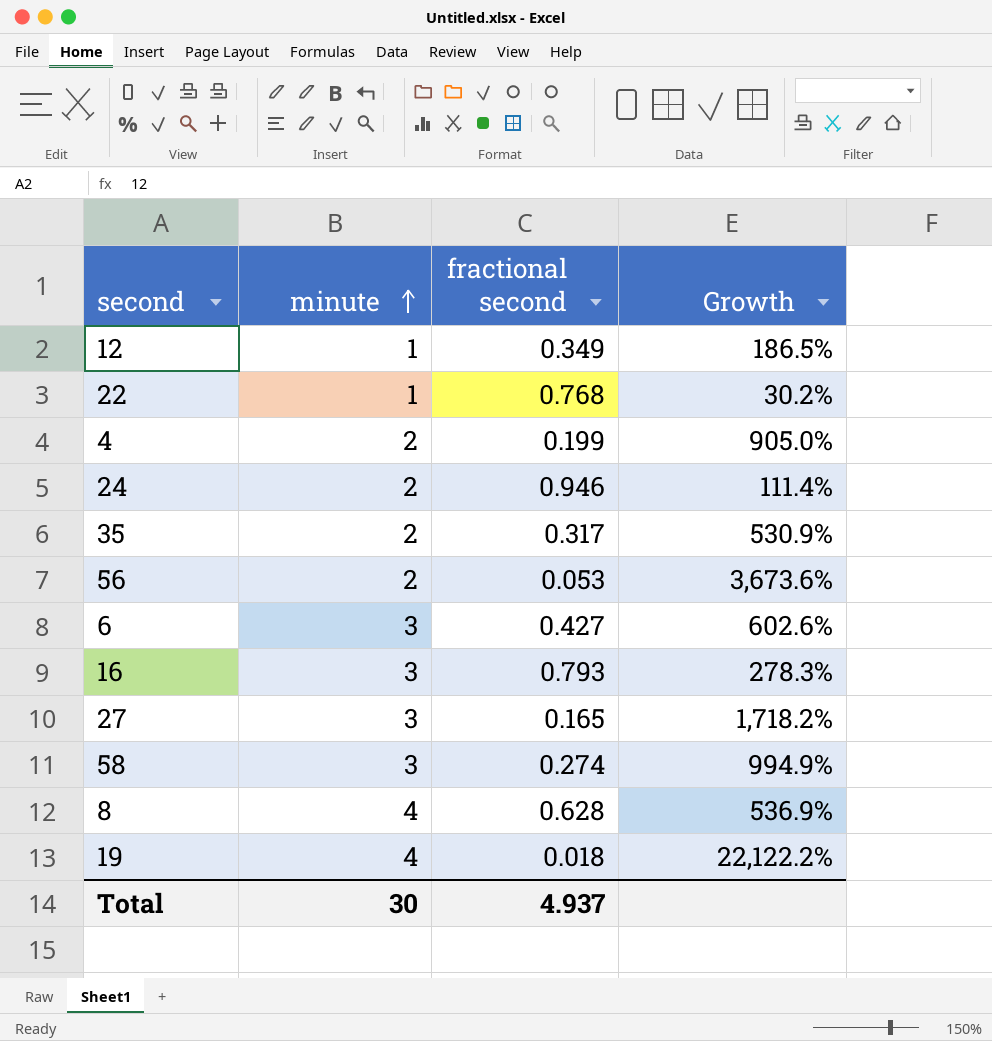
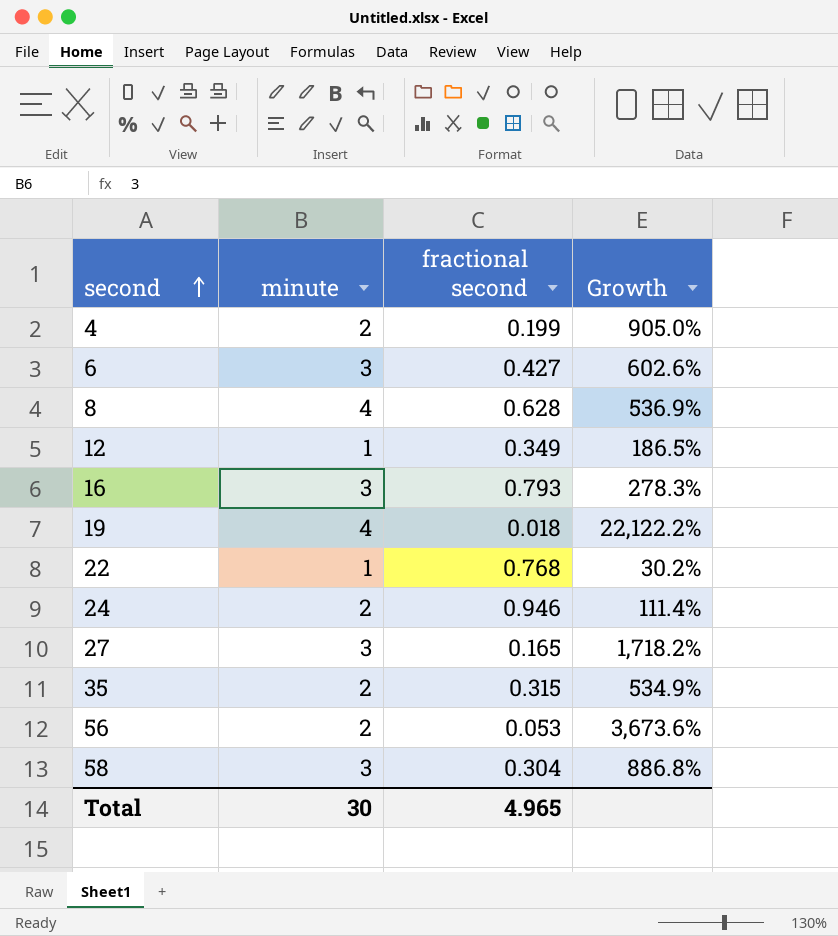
row order: minute ascending -> second ascending
35 | fractional second: 0.317 -> 0.315
35 | Growth: 530.9% -> 534.9%
58 | fractional second: 0.274 -> 0.304
58 | Growth: 994.9% -> 886.8%
Total | fractional second: 4.937 -> 4.965

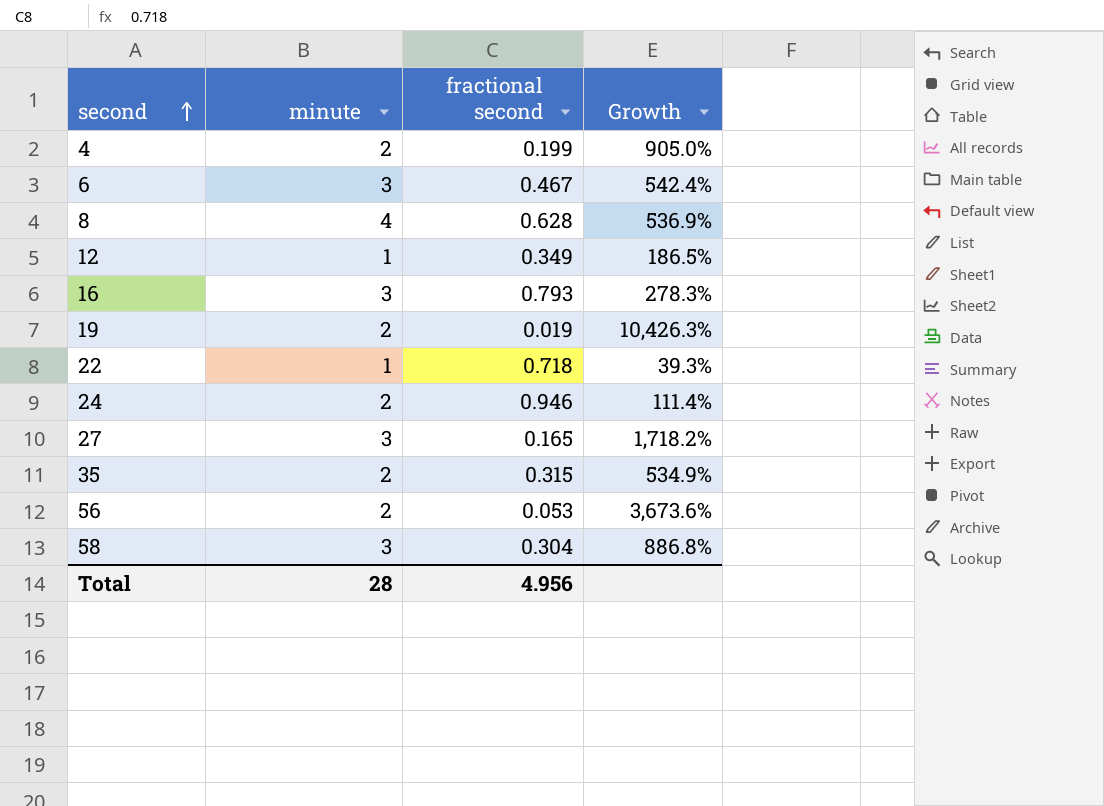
6 | fractional second: 0.427 -> 0.467
6 | Growth: 602.6% -> 542.4%
19 | minute: 4 -> 2
19 | fractional second: 0.018 -> 0.019
19 | Growth: 22,122.2% -> 10,426.3%
22 | fractional second: 0.768 -> 0.718
22 | Growth: 30.2% -> 39.3%
Total | minute: 30 -> 28
Total | fractional second: 4.965 -> 4.956

